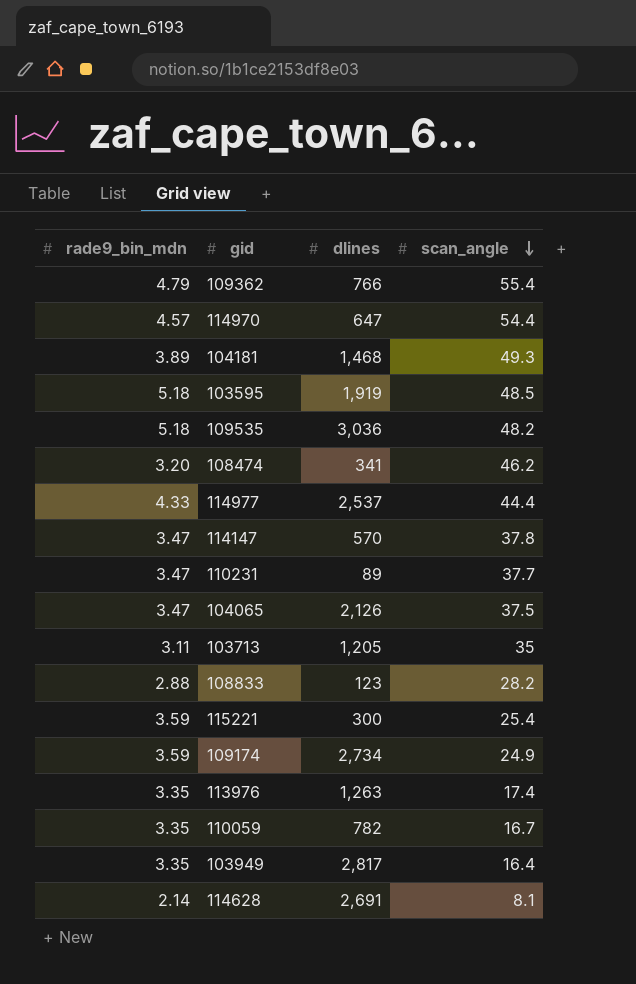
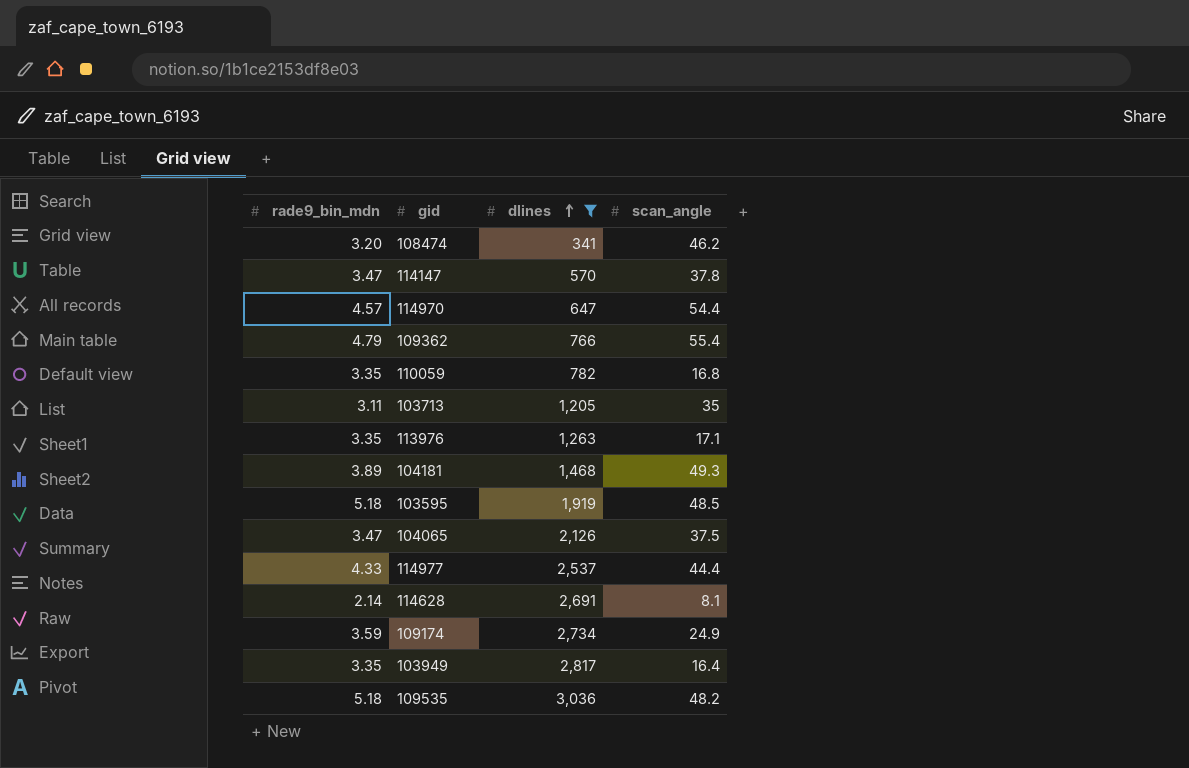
filter: none -> dlines >= 341
row order: scan_angle descending -> dlines ascending
110059 | scan_angle: 16.7 -> 16.8
113976 | scan_angle: 17.4 -> 17.1

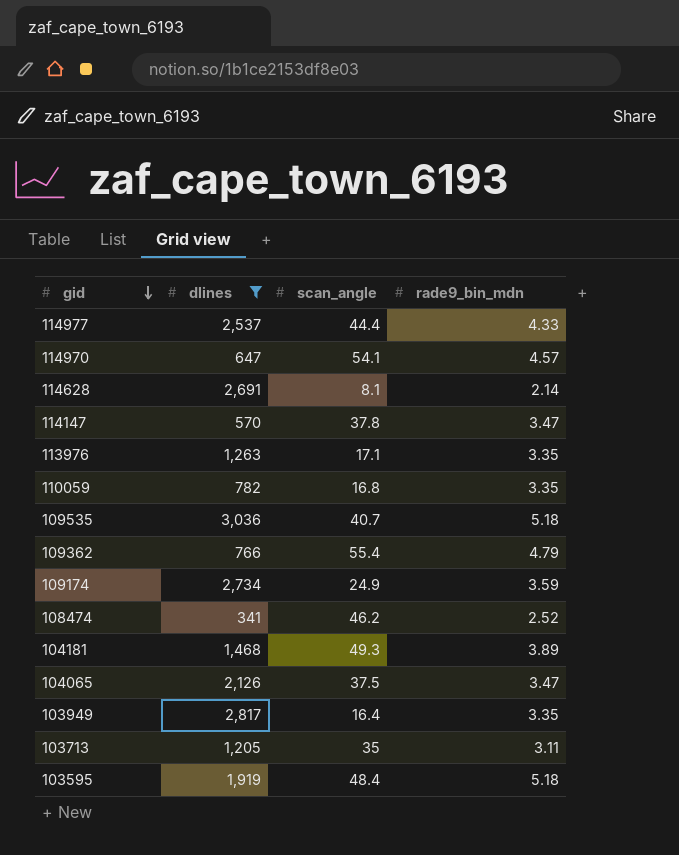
row order: dlines ascending -> gid descending
column rade9_bin_mdn | position: 1 -> 4
114970 | scan_angle: 54.4 -> 54.1
109535 | scan_angle: 48.2 -> 40.7
108474 | rade9_bin_mdn: 3.20 -> 2.52
103595 | scan_angle: 48.5 -> 48.4

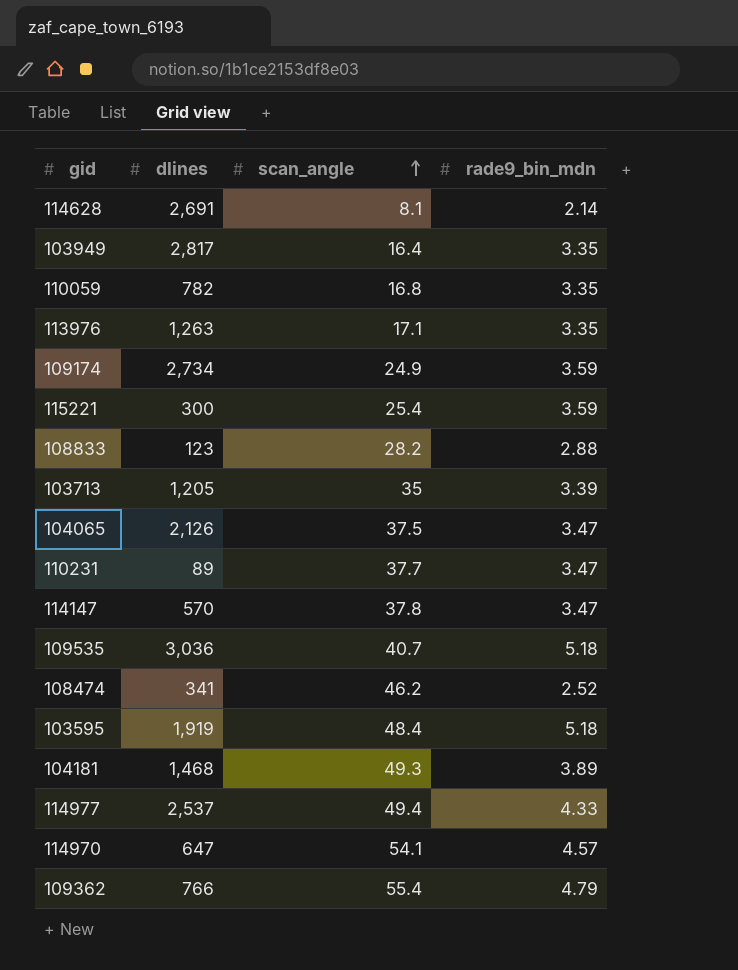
filter: dlines >= 341 -> none
row order: gid descending -> scan_angle ascending
103713 | rade9_bin_mdn: 3.11 -> 3.39
114977 | scan_angle: 44.4 -> 49.4

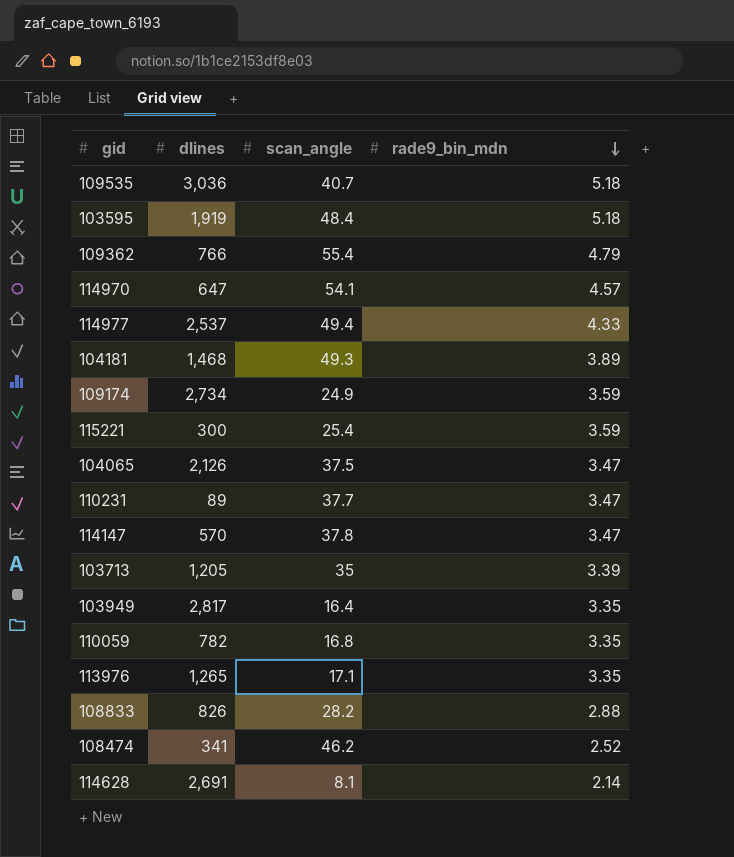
row order: scan_angle ascending -> rade9_bin_mdn descending
113976 | dlines: 1,263 -> 1,265
108833 | dlines: 123 -> 826

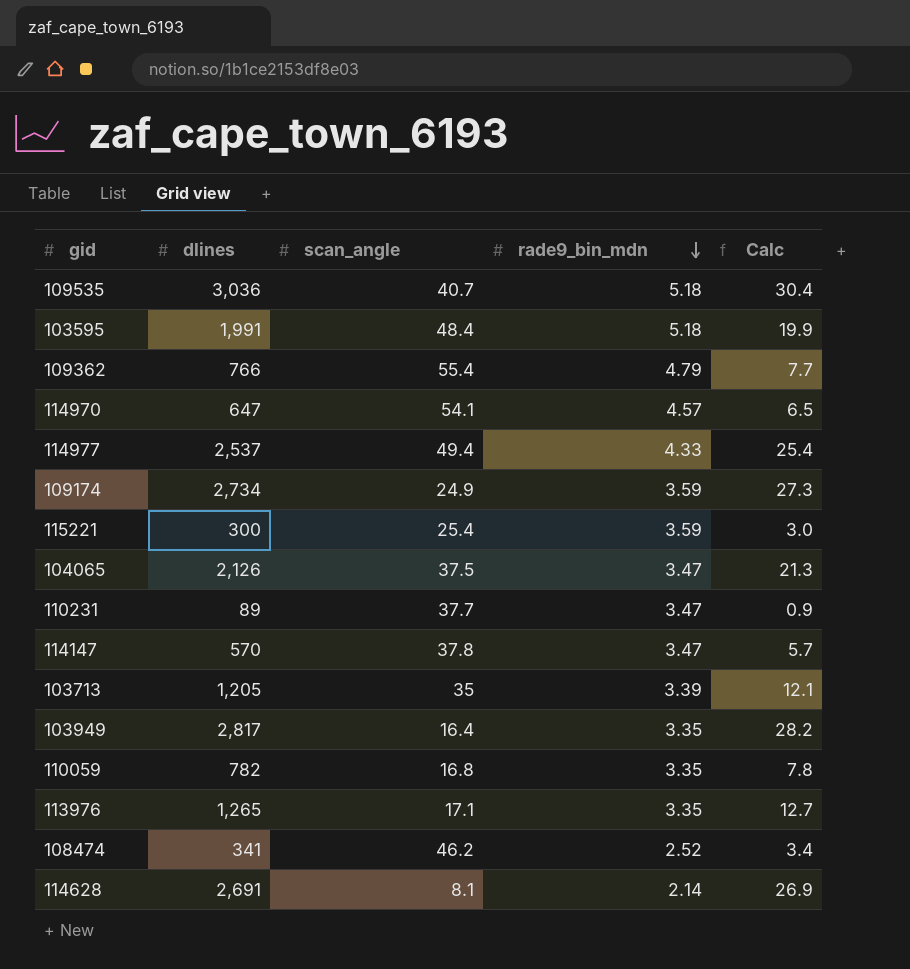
column Calc | formula: none -> [dlines] * 0.01
row 104181: 1,468 | 49.3 | 3.89 -> none
row 108833: 826 | 28.2 | 2.88 -> none
103595 | dlines: 1,919 -> 1,991

